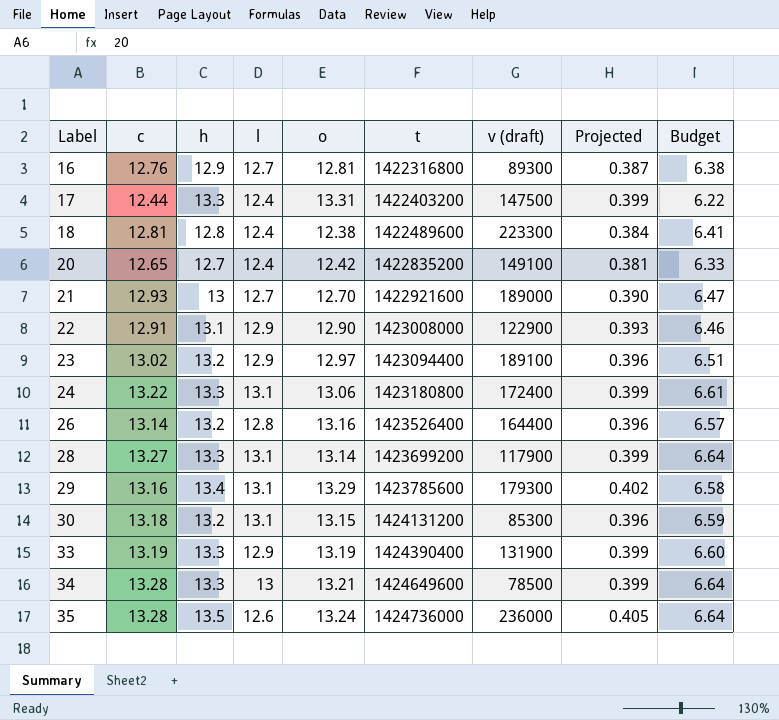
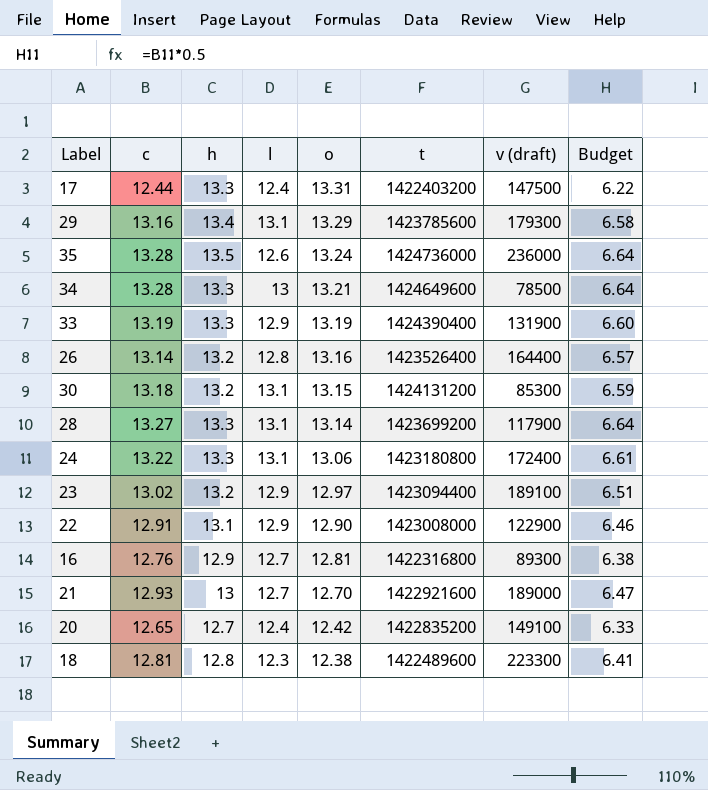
row order: Label ascending -> o descending
column Projected | formula: [h] * 0.03 -> none
18 | l: 12.4 -> 12.3

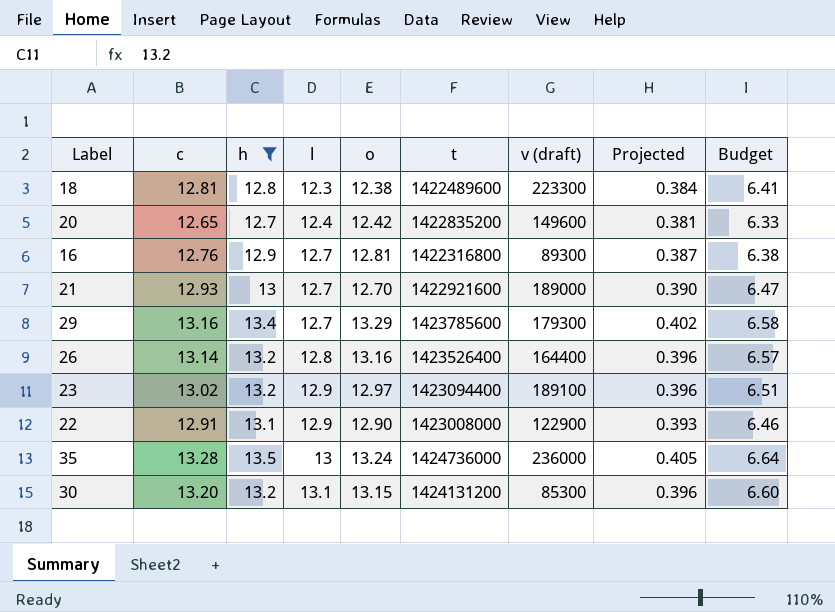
filter: none -> h != 13.3
row order: o descending -> l ascending
column Projected | formula: none -> [h] * 0.03
20 | v (draft): 149100 -> 149600
29 | l: 13.1 -> 12.7
35 | l: 12.6 -> 13
30 | c: 13.18 -> 13.20
30 | Budget: 6.59 -> 6.60

